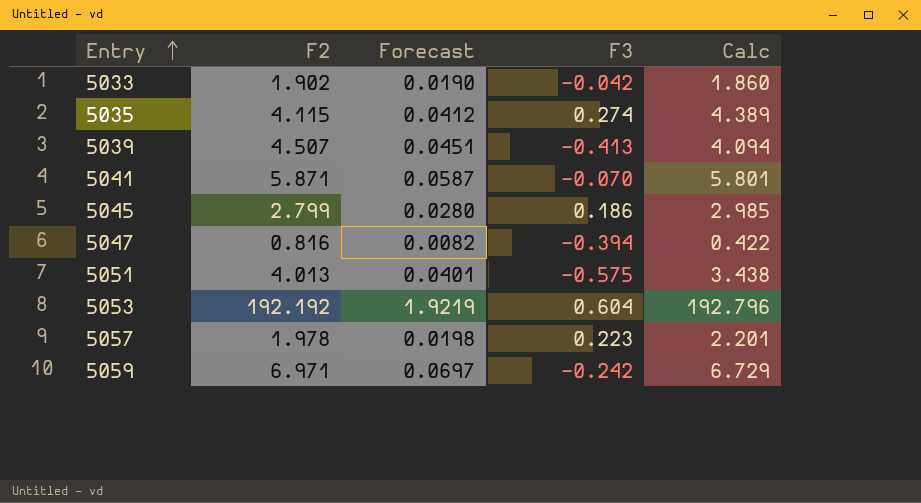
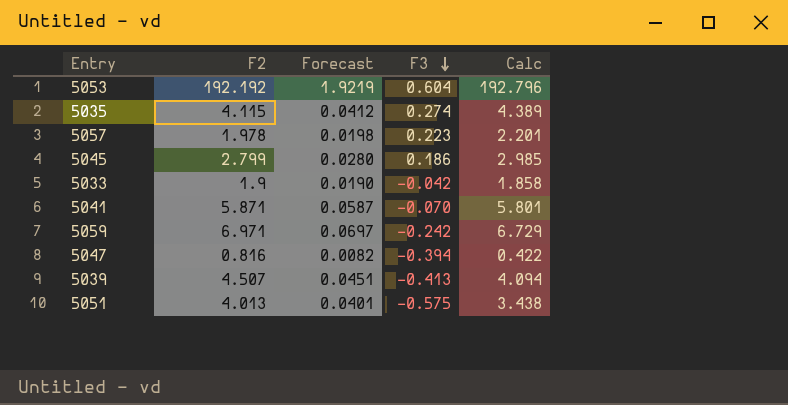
row order: Entry ascending -> F3 descending
5033 | F2: 1.902 -> 1.9
5033 | Calc: 1.860 -> 1.858

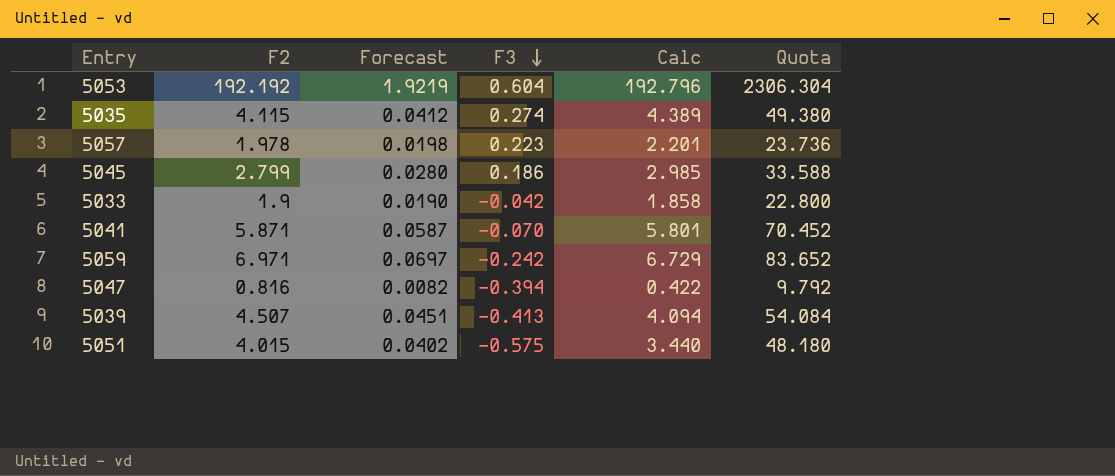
column Quota | formula: none -> [F2] * 12
5051 | F2: 4.013 -> 4.015
5051 | Forecast: 0.0401 -> 0.0402
5051 | Calc: 3.438 -> 3.440

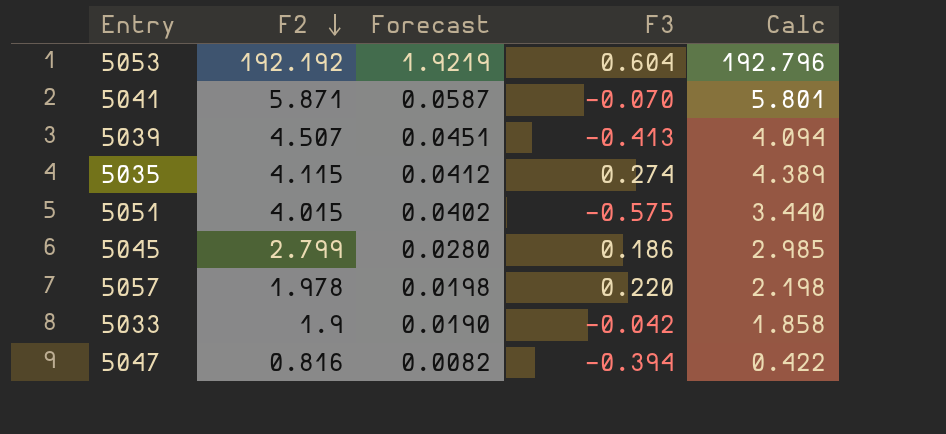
row order: F3 descending -> F2 descending
column Quota | formula: [F2] * 12 -> none
row 5059: 6.971 | 0.0697 | -0.242 | 6.729 | 83.652 -> none
5057 | F3: 0.223 -> 0.220
5057 | Calc: 2.201 -> 2.198

